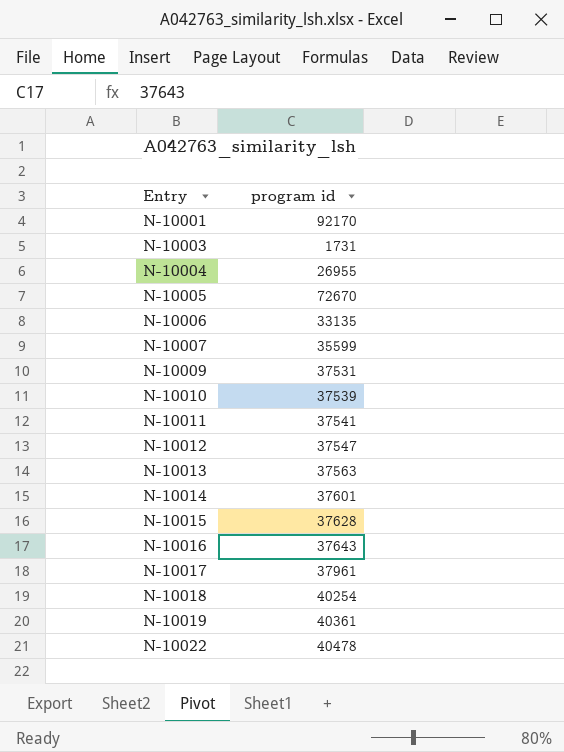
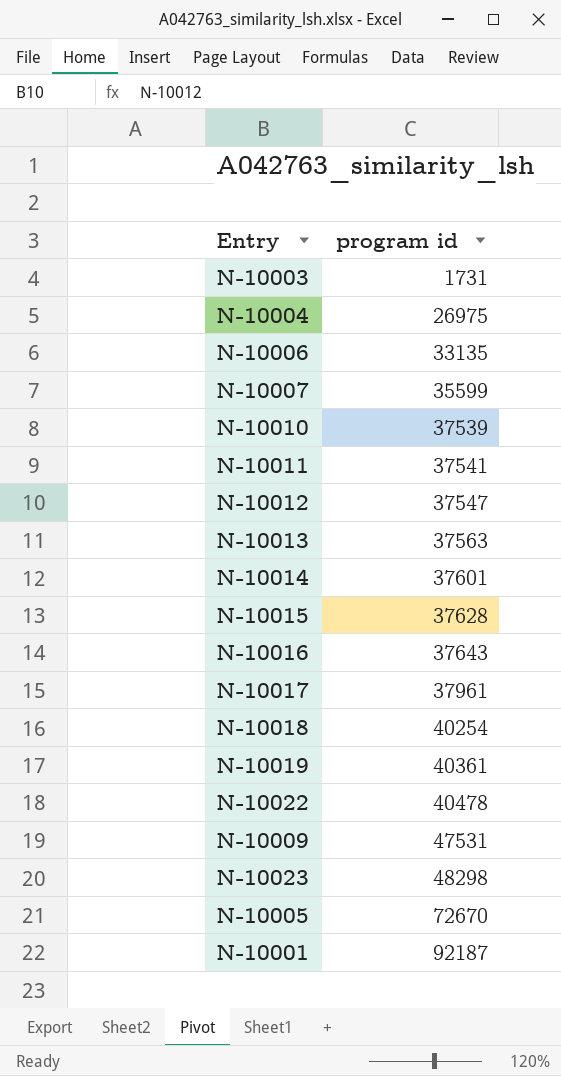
row order: Entry ascending -> program id ascending
N-10004 | program id: 26955 -> 26975
N-10009 | program id: 37531 -> 47531
row N-10023: none -> 48298
N-10001 | program id: 92170 -> 92187

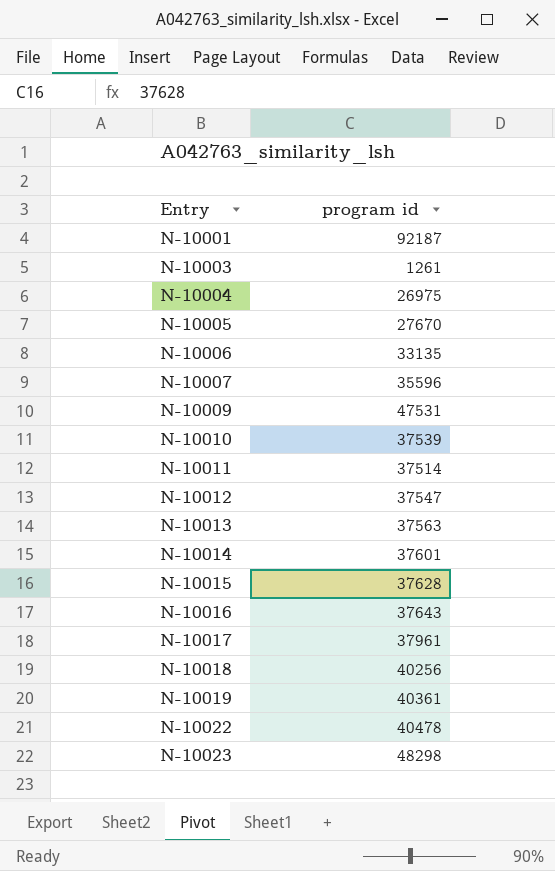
row order: program id ascending -> Entry ascending
N-10003 | program id: 1731 -> 1261
N-10005 | program id: 72670 -> 27670
N-10007 | program id: 35599 -> 35596
N-10011 | program id: 37541 -> 37514
N-10018 | program id: 40254 -> 40256

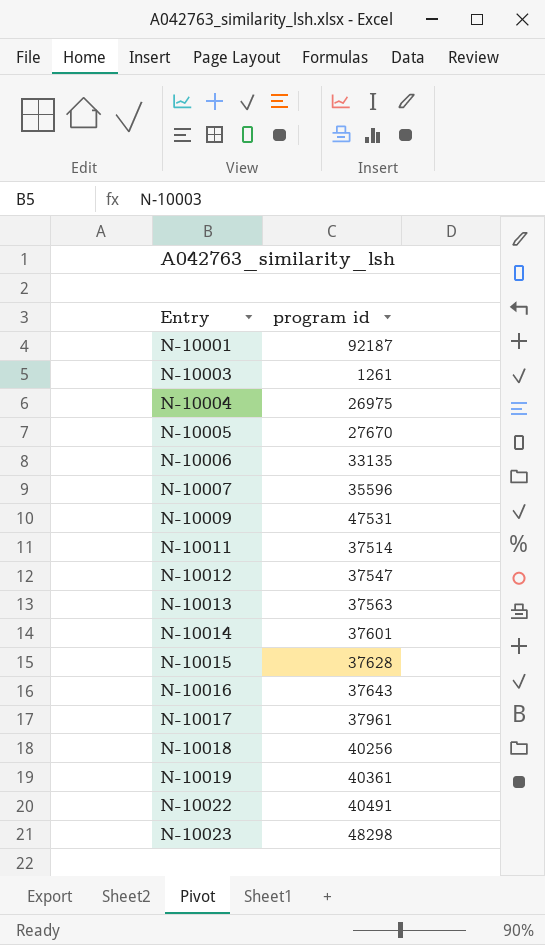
row N-10010: 37539 -> none
N-10022 | program id: 40478 -> 40491

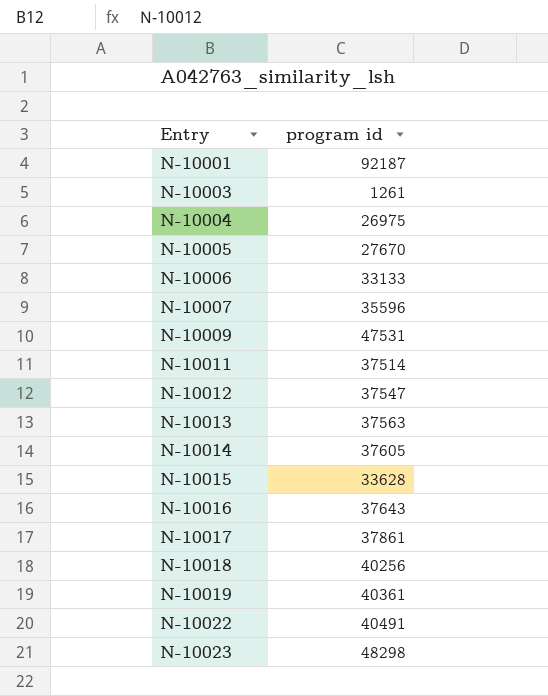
N-10006 | program id: 33135 -> 33133
N-10014 | program id: 37601 -> 37605
N-10015 | program id: 37628 -> 33628
N-10017 | program id: 37961 -> 37861

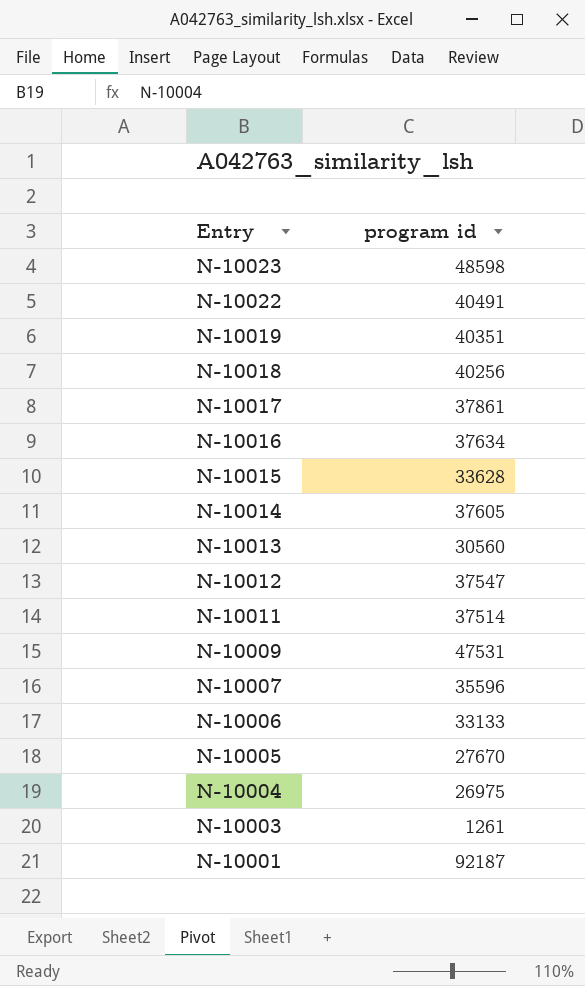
row order: Entry ascending -> Entry descending
N-10023 | program id: 48298 -> 48598
N-10019 | program id: 40361 -> 40351
N-10016 | program id: 37643 -> 37634
N-10013 | program id: 37563 -> 30560

